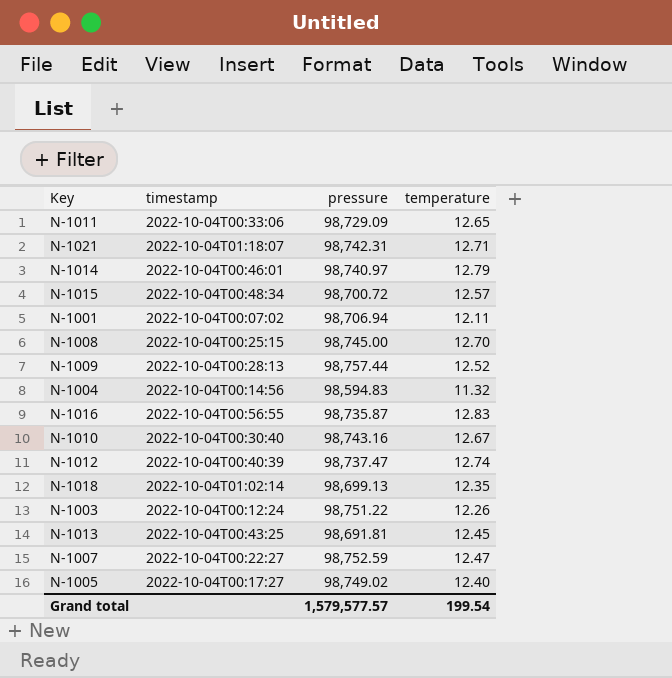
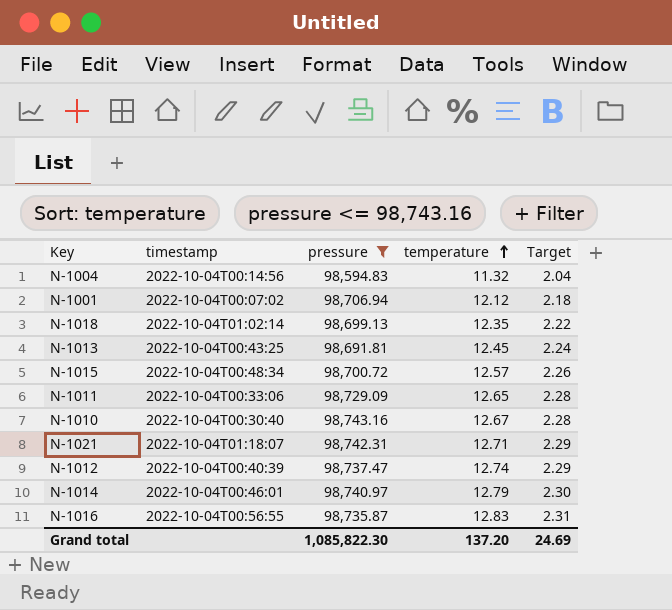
filter: none -> pressure <= 98,743.16
row order: none -> temperature ascending
column Target | formula: none -> [temperature] * 0.18
N-1001 | temperature: 12.11 -> 12.12
Grand total | pressure: 1,579,577.57 -> 1,085,822.30
Grand total | temperature: 199.54 -> 137.20

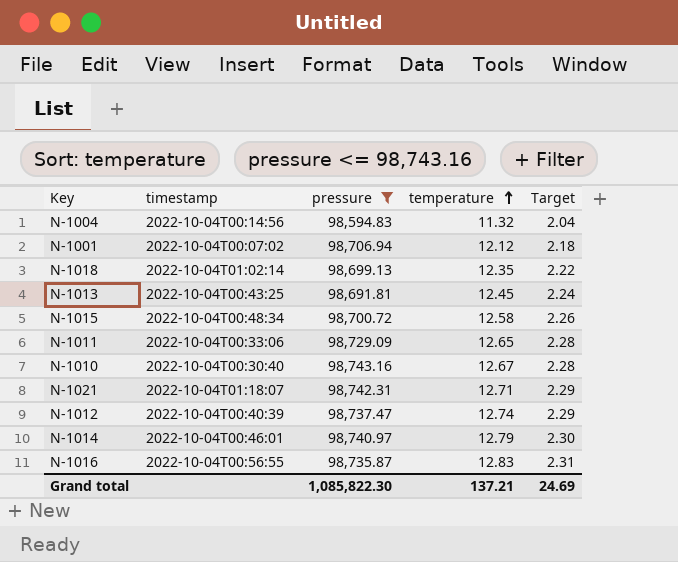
N-1015 | temperature: 12.57 -> 12.58
Grand total | temperature: 137.20 -> 137.21

